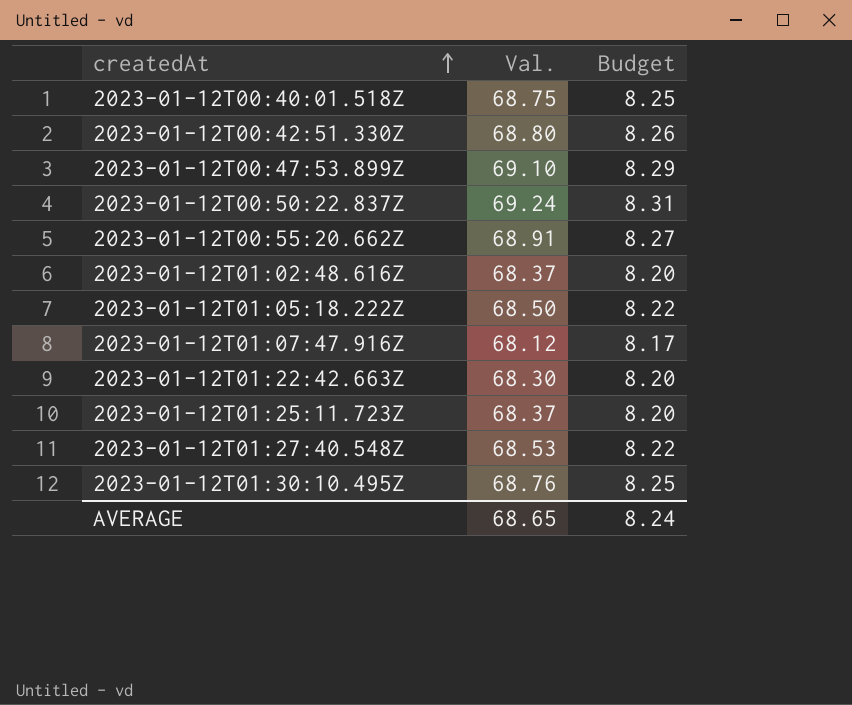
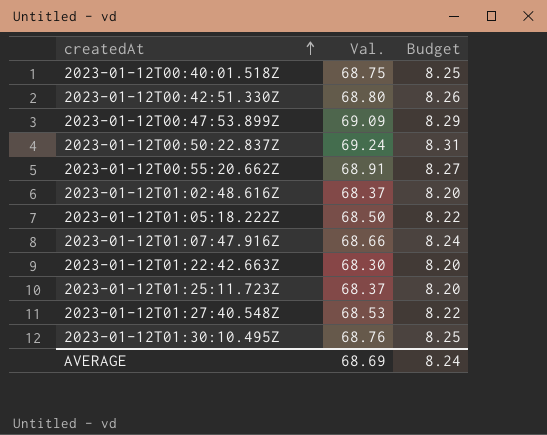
2023-01-12T00:47:53.899Z | Val.: 69.10 -> 69.09
2023-01-12T01:07:47.916Z | Val.: 68.12 -> 68.66
2023-01-12T01:07:47.916Z | Budget: 8.17 -> 8.24
AVERAGE | Val.: 68.65 -> 68.69

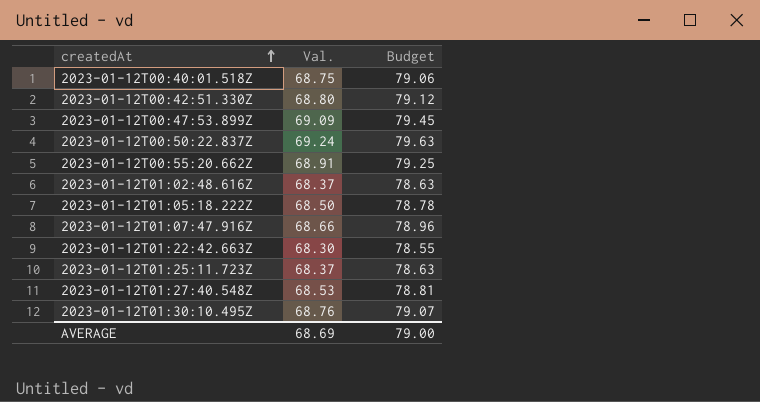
column Budget | formula: [Val.] * 0.12 -> [Val.] * 1.15
AVERAGE | Budget: 8.24 -> 79.00

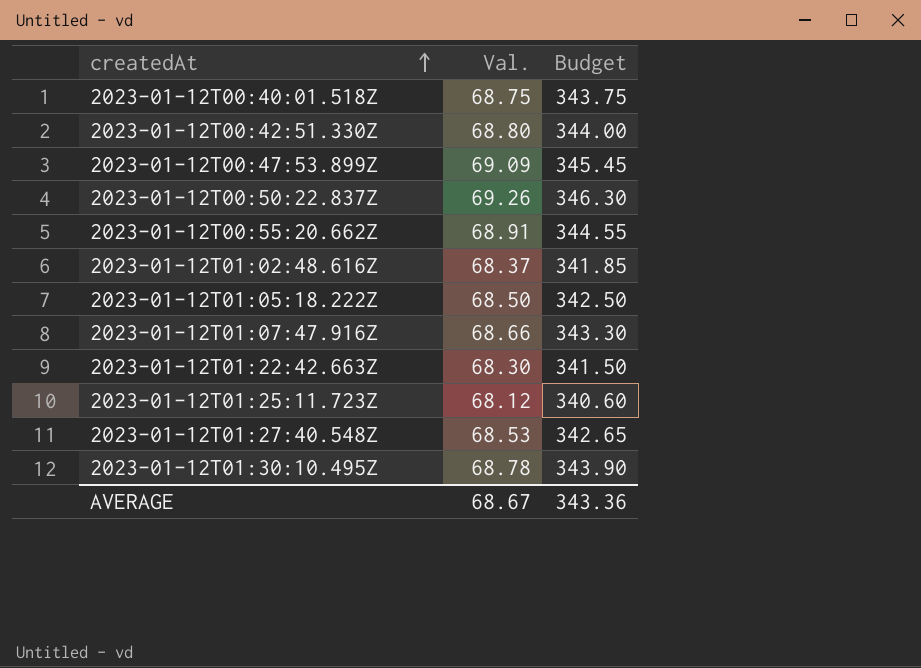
column Budget | formula: [Val.] * 1.15 -> [Val.] * 5
2023-01-12T00:50:22.837Z | Val.: 69.24 -> 69.26
2023-01-12T01:25:11.723Z | Val.: 68.37 -> 68.12
2023-01-12T01:30:10.495Z | Val.: 68.76 -> 68.78
AVERAGE | Val.: 68.69 -> 68.67
AVERAGE | Budget: 79.00 -> 343.36

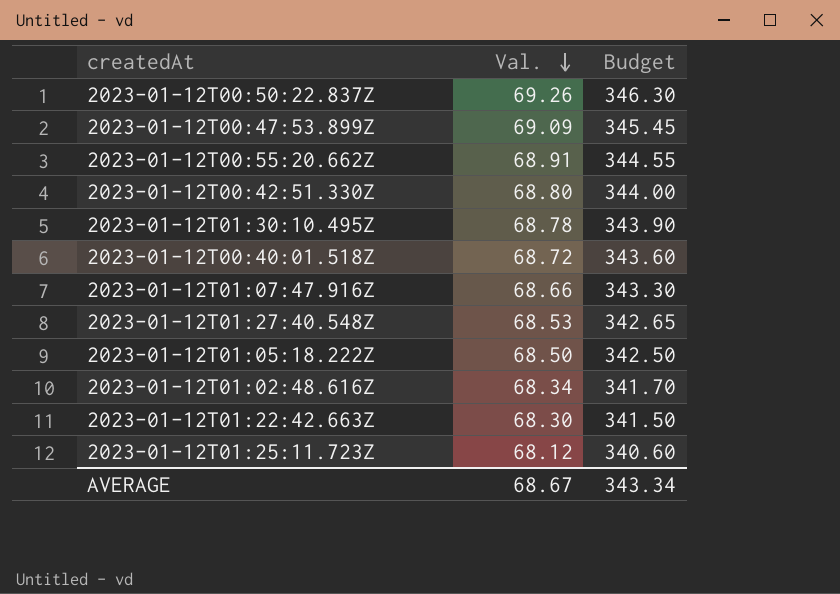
row order: createdAt ascending -> Val. descending
2023-01-12T00:40:01.518Z | Val.: 68.75 -> 68.72
2023-01-12T00:40:01.518Z | Budget: 343.75 -> 343.60
2023-01-12T01:02:48.616Z | Val.: 68.37 -> 68.34
2023-01-12T01:02:48.616Z | Budget: 341.85 -> 341.70
AVERAGE | Budget: 343.36 -> 343.34

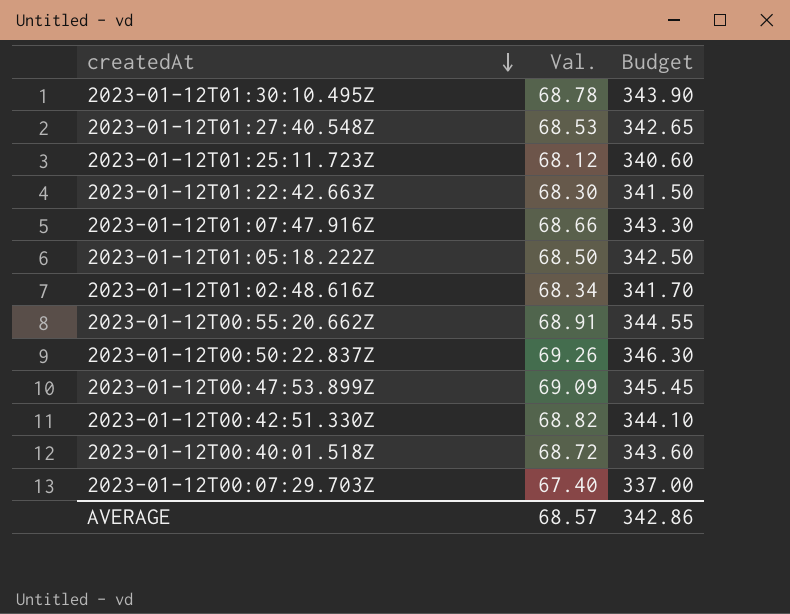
row order: Val. descending -> createdAt descending
2023-01-12T00:42:51.330Z | Val.: 68.80 -> 68.82
2023-01-12T00:42:51.330Z | Budget: 344.00 -> 344.10
row 2023-01-12T00:07:29.703Z: none -> 67.40 | 337.00
AVERAGE | Val.: 68.67 -> 68.57
AVERAGE | Budget: 343.34 -> 342.86

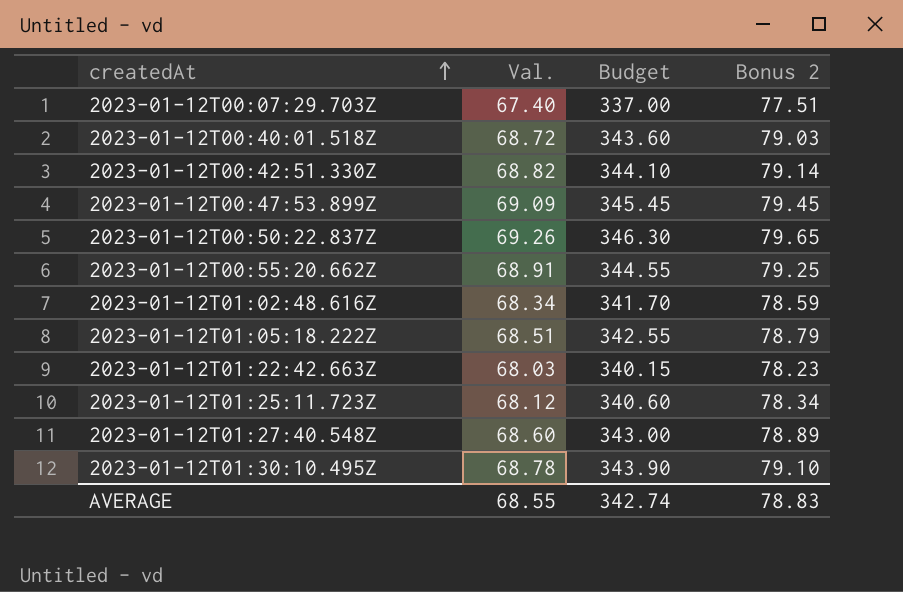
row order: createdAt descending -> createdAt ascending
column Bonus 2 | formula: none -> [Val.] * 1.15
row 2023-01-12T01:07:47.916Z: 68.66 | 343.30 -> none
2023-01-12T01:05:18.222Z | Val.: 68.50 -> 68.51
2023-01-12T01:05:18.222Z | Budget: 342.50 -> 342.55
2023-01-12T01:22:42.663Z | Val.: 68.30 -> 68.03
2023-01-12T01:22:42.663Z | Budget: 341.50 -> 340.15
2023-01-12T01:27:40.548Z | Val.: 68.53 -> 68.60
2023-01-12T01:27:40.548Z | Budget: 342.65 -> 343.00
AVERAGE | Val.: 68.57 -> 68.55
AVERAGE | Budget: 342.86 -> 342.74

